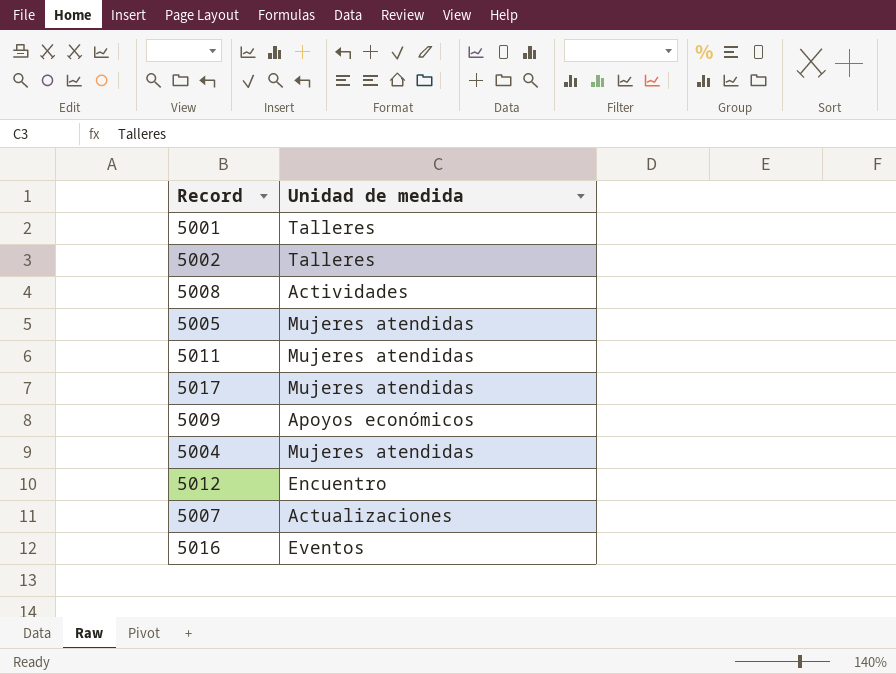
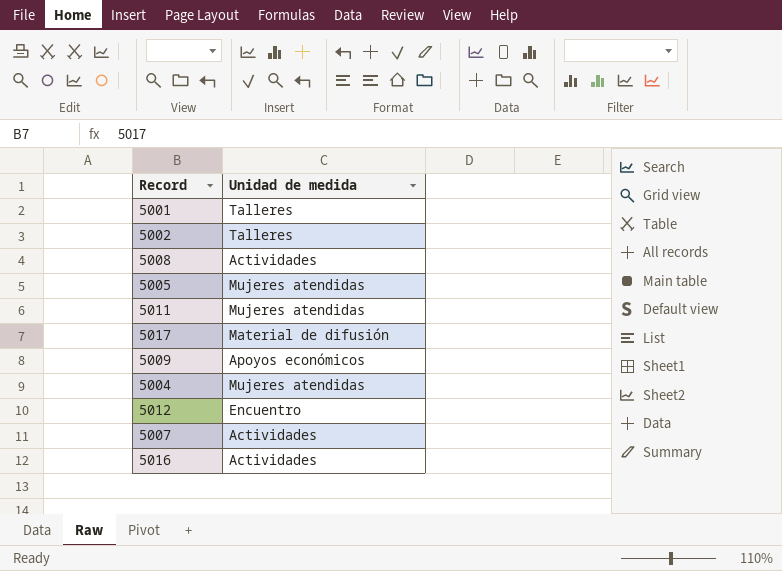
5017 | Unidad de medida: Mujeres atendidas -> Material de difusión
5007 | Unidad de medida: Actualizaciones -> Actividades
5016 | Unidad de medida: Eventos -> Actividades

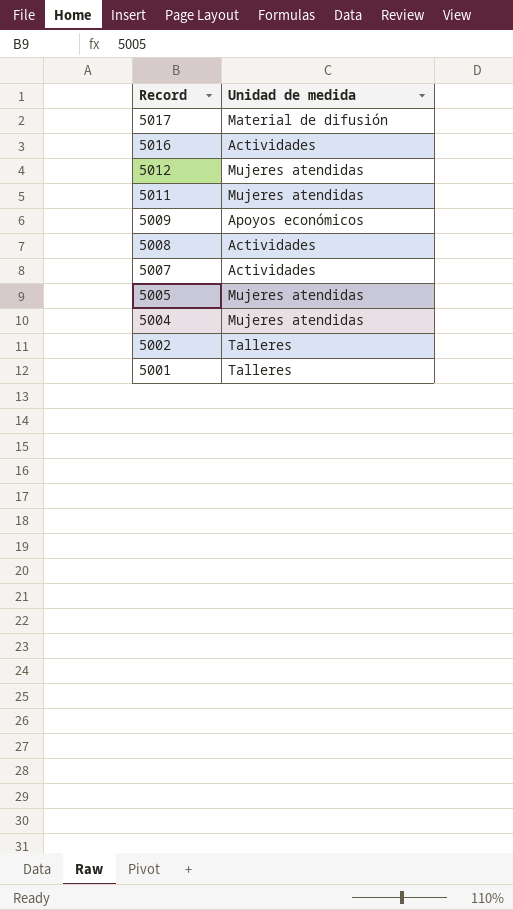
row order: none -> Record descending
5012 | Unidad de medida: Encuentro -> Mujeres atendidas

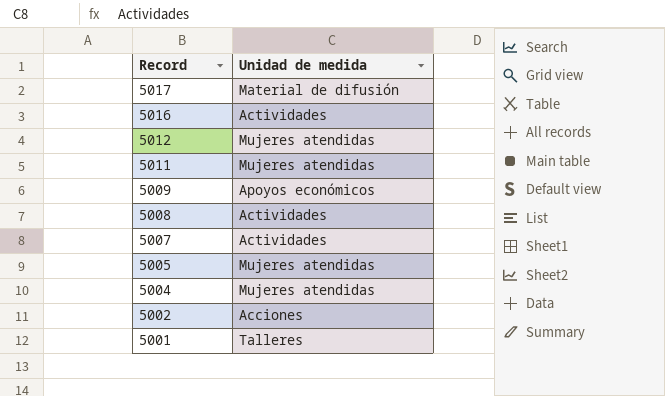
5002 | Unidad de medida: Talleres -> Acciones

